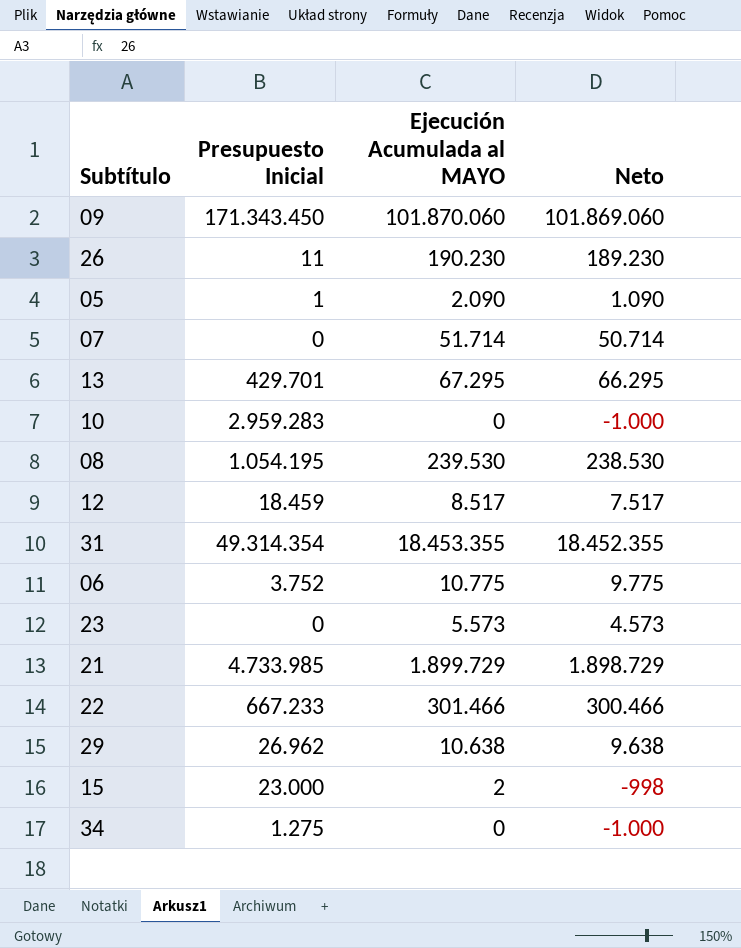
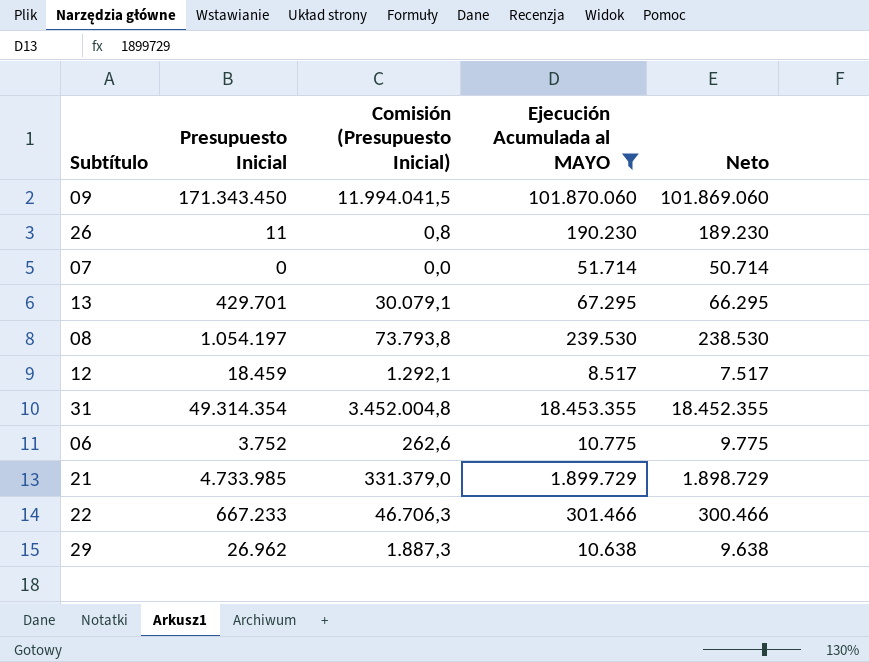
filter: none -> Ejecución Acumulada al MAYO >= 8.517
column Comisión (Presupuesto Inicial) | formula: none -> [Presupuesto Inicial] * 0,07
08 | Presupuesto Inicial: 1.054.195 -> 1.054.197

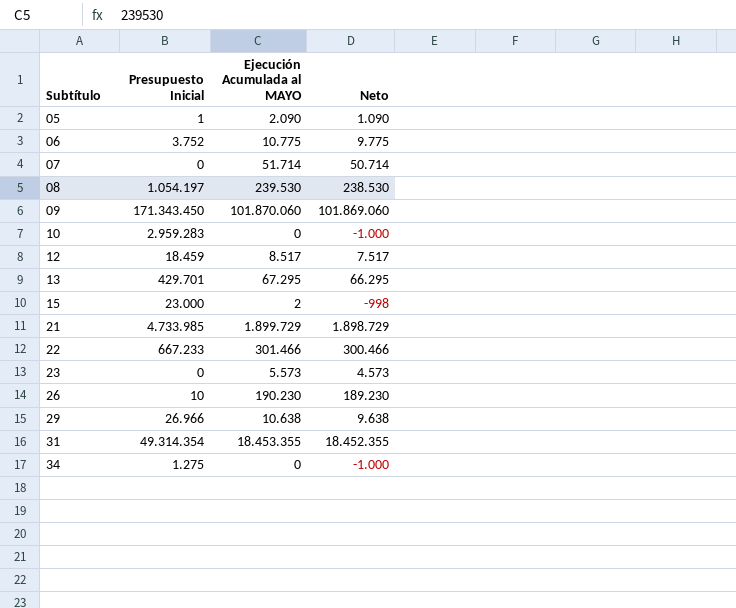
filter: Ejecución Acumulada al MAYO >= 8.517 -> none
row order: none -> Subtítulo ascending
column Comisión (Presupuesto Inicial) | formula: [Presupuesto Inicial] * 0,07 -> none
26 | Presupuesto Inicial: 11 -> 10
29 | Presupuesto Inicial: 26.962 -> 26.966

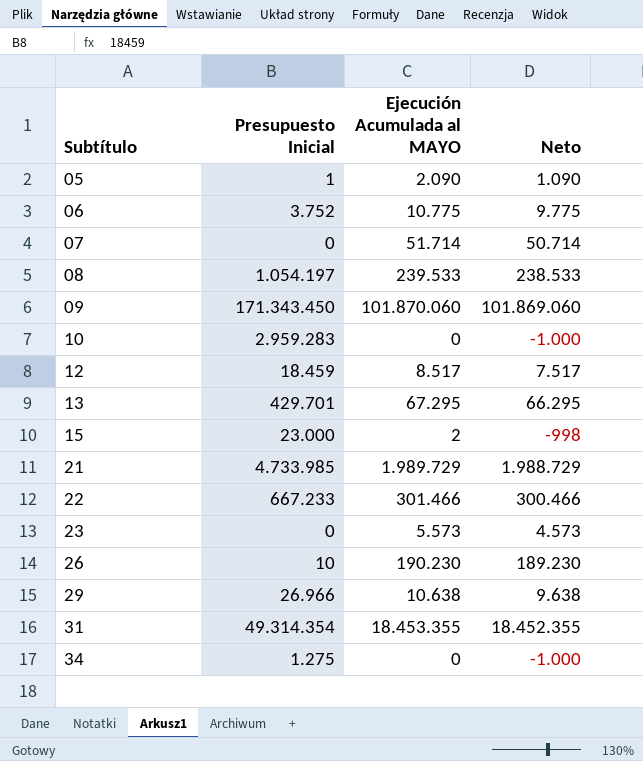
08 | Ejecución Acumulada al MAYO: 239.530 -> 239.533
08 | Neto: 238.530 -> 238.533
21 | Ejecución Acumulada al MAYO: 1.899.729 -> 1.989.729
21 | Neto: 1.898.729 -> 1.988.729

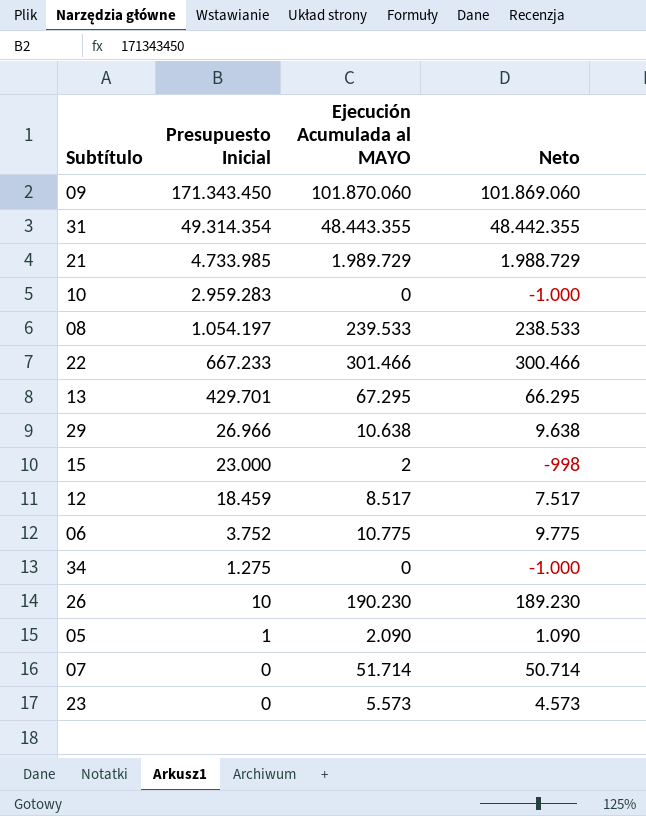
row order: Subtítulo ascending -> Presupuesto Inicial descending
31 | Ejecución Acumulada al MAYO: 18.453.355 -> 48.443.355
31 | Neto: 18.452.355 -> 48.442.355

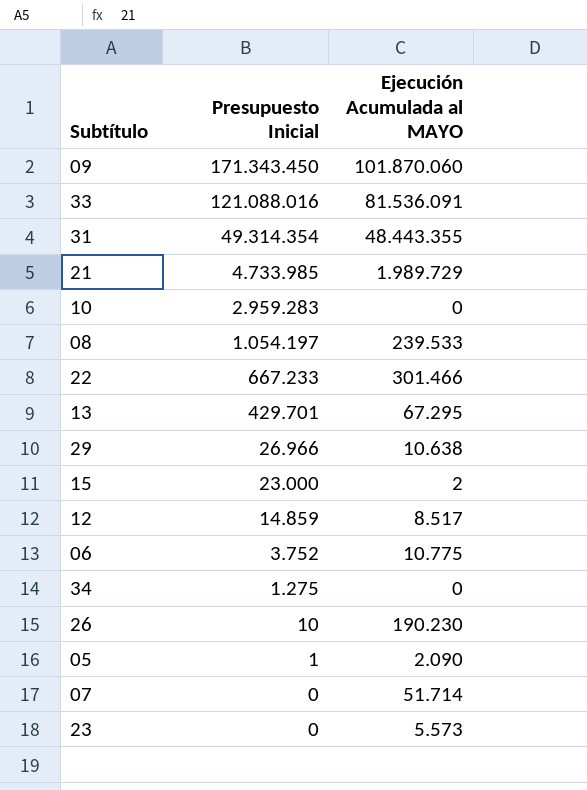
column Neto | formula: [Ejecución Acumulada al MAYO] - 1000 -> none
row 33: none -> 121.088.016 | 81.536.091
12 | Presupuesto Inicial: 18.459 -> 14.859

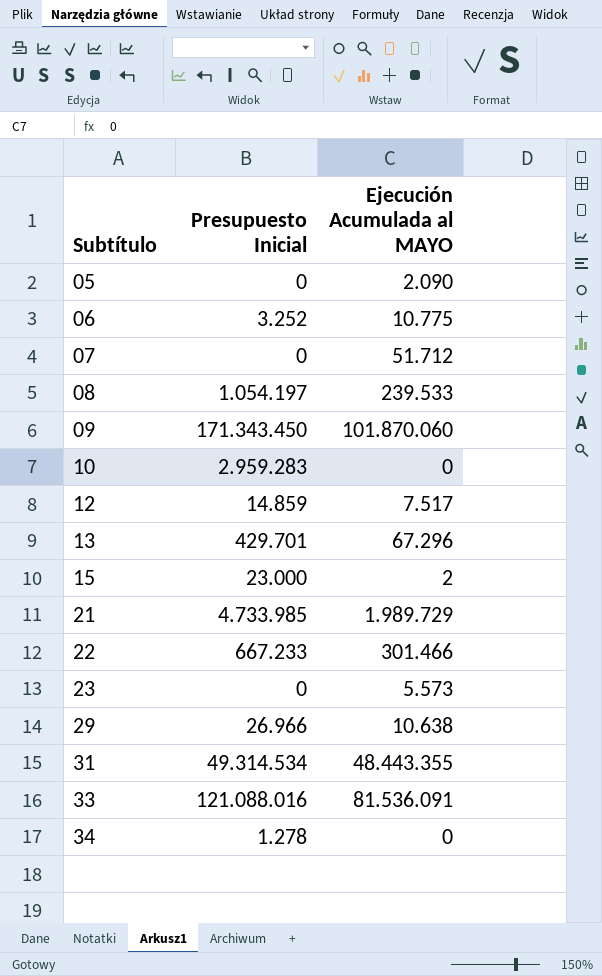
row order: Presupuesto Inicial descending -> Subtítulo ascending
row 26: 10 | 190.230 -> none
05 | Presupuesto Inicial: 1 -> 0
06 | Presupuesto Inicial: 3.752 -> 3.252
07 | Ejecución Acumulada al MAYO: 51.714 -> 51.712
12 | Ejecución Acumulada al MAYO: 8.517 -> 7.517
13 | Ejecución Acumulada al MAYO: 67.295 -> 67.296
31 | Presupuesto Inicial: 49.314.354 -> 49.314.534
34 | Presupuesto Inicial: 1.275 -> 1.278

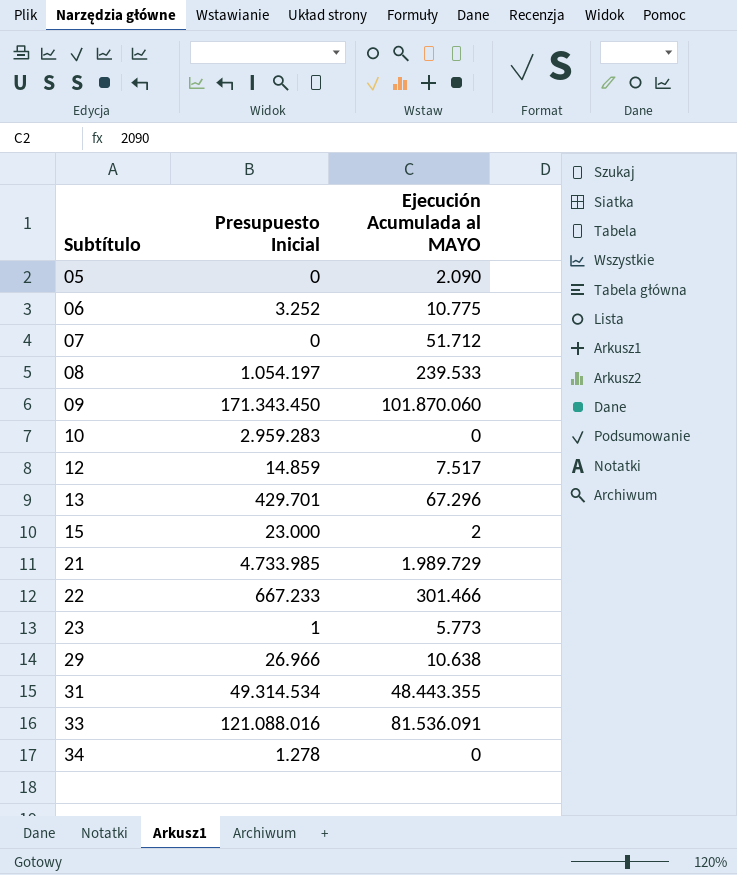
23 | Presupuesto Inicial: 0 -> 1
23 | Ejecución Acumulada al MAYO: 5.573 -> 5.773

